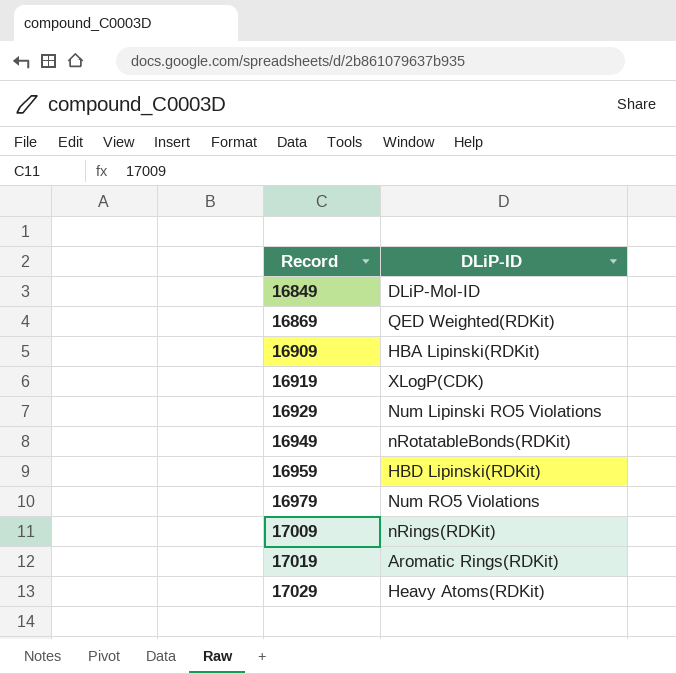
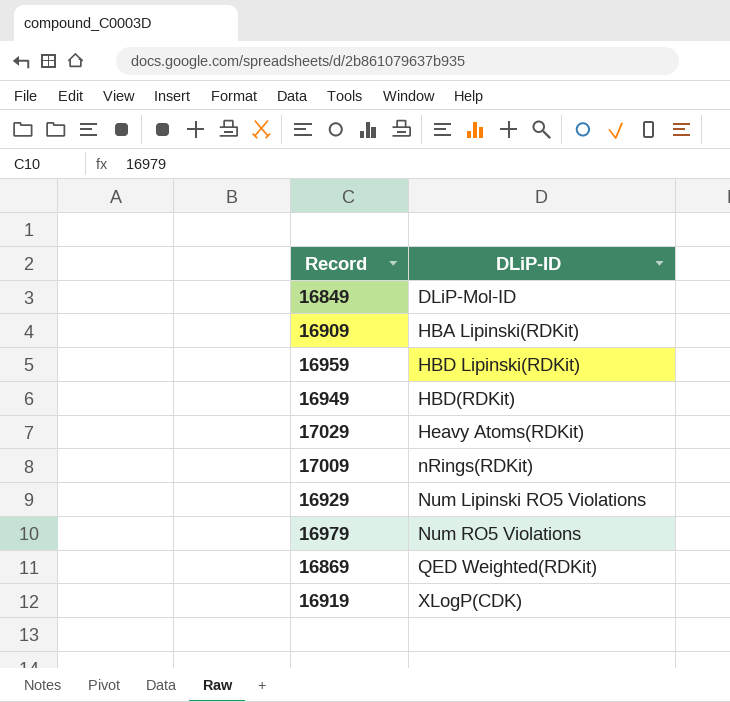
row order: Record ascending -> DLiP-ID ascending
row 17019: Aromatic Rings(RDKit) -> none
16949 | DLiP-ID: nRotatableBonds(RDKit) -> HBD(RDKit)

